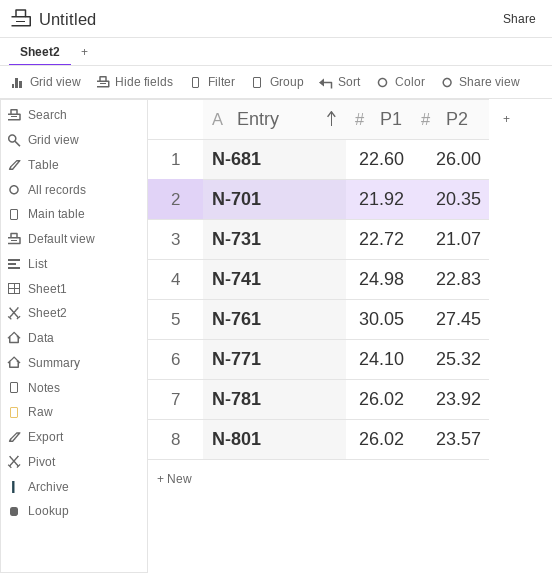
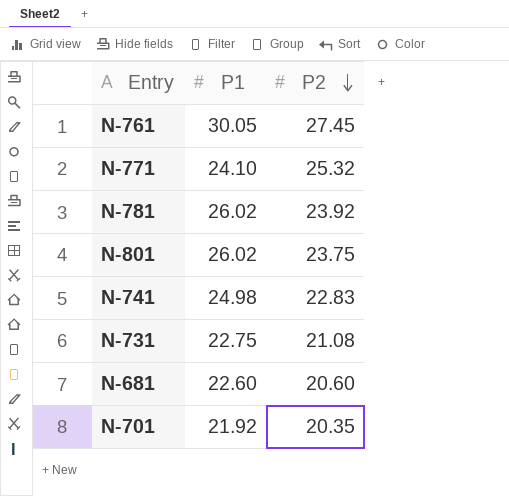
row order: Entry ascending -> P2 descending
N-801 | P2: 23.57 -> 23.75
N-731 | P1: 22.72 -> 22.75
N-731 | P2: 21.07 -> 21.08
N-681 | P2: 26.00 -> 20.60

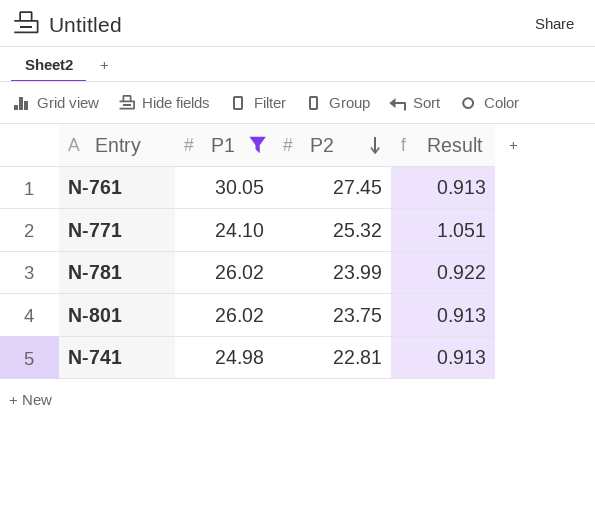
filter: none -> P1 >= 24.10
column Result | formula: none -> [P2] / [P1]
N-781 | P2: 23.92 -> 23.99
N-741 | P2: 22.83 -> 22.81

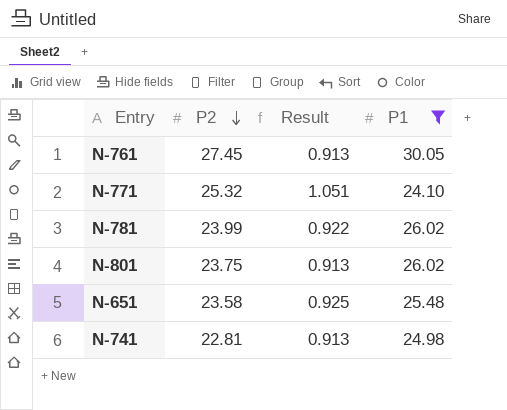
column P1 | position: 2 -> 4
row N-651: none -> 23.58 | 0.925 | 25.48

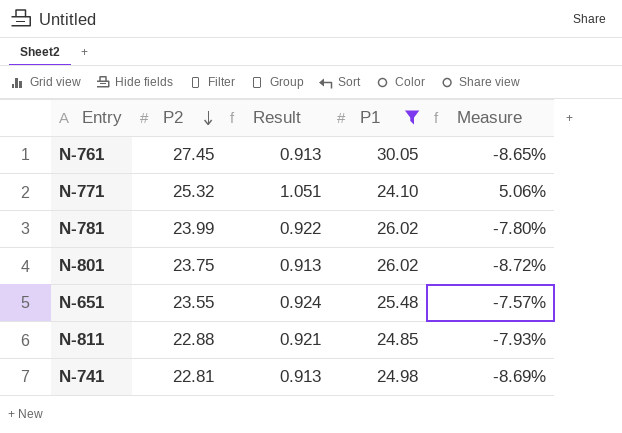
column Measure | formula: none -> ([P2] - [P1]) / [P1]
N-651 | P2: 23.58 -> 23.55
N-651 | Result: 0.925 -> 0.924
row N-811: none -> 22.88 | 0.921 | 24.85 | -7.93%

